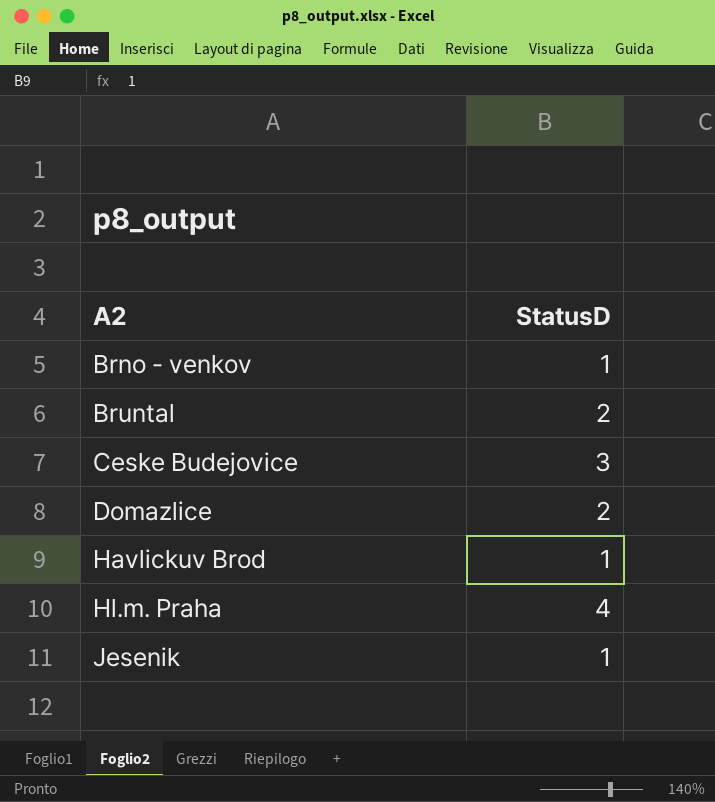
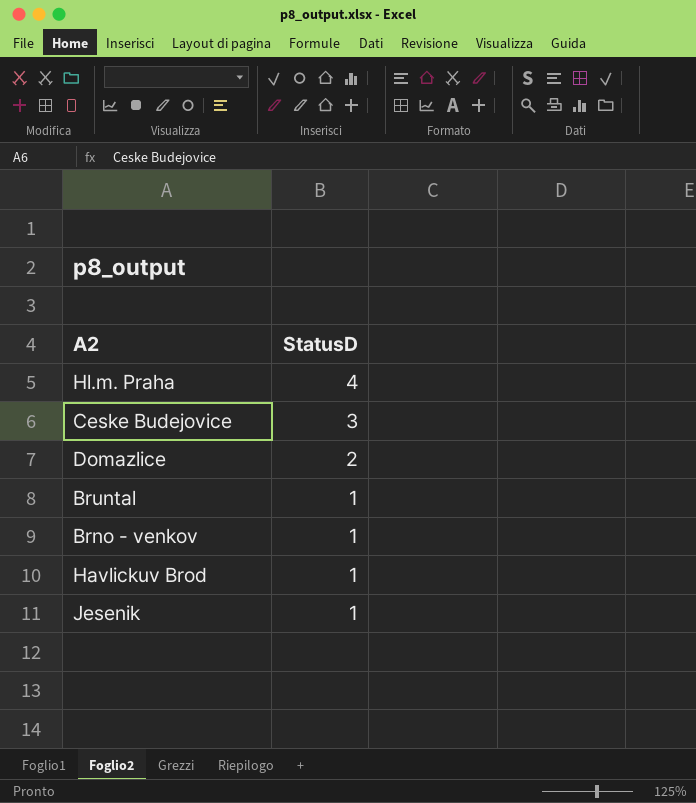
row order: A2 ascending -> StatusD descending
Bruntal | StatusD: 2 -> 1

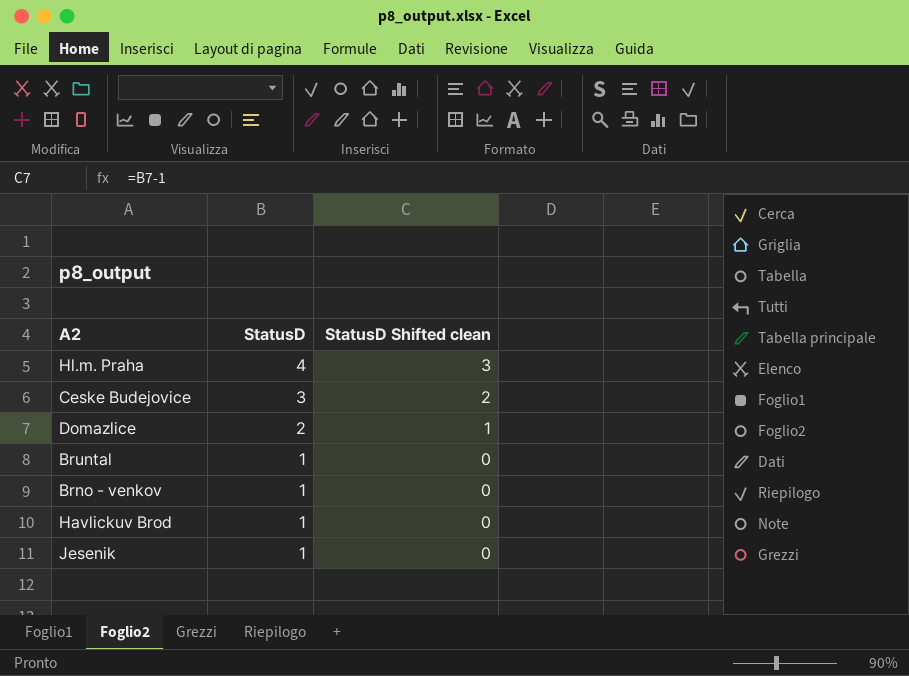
column StatusD Shifted clean | formula: none -> [StatusD] - 1

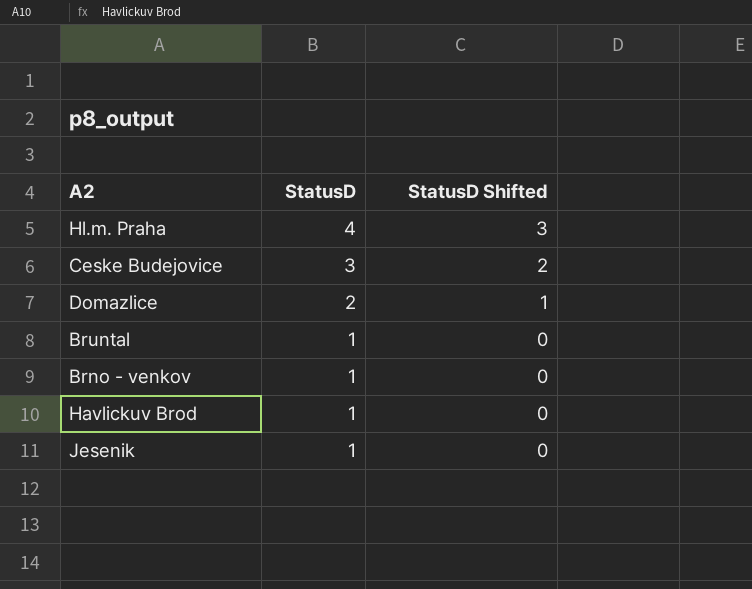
column name: StatusD Shifted clean -> StatusD Shifted

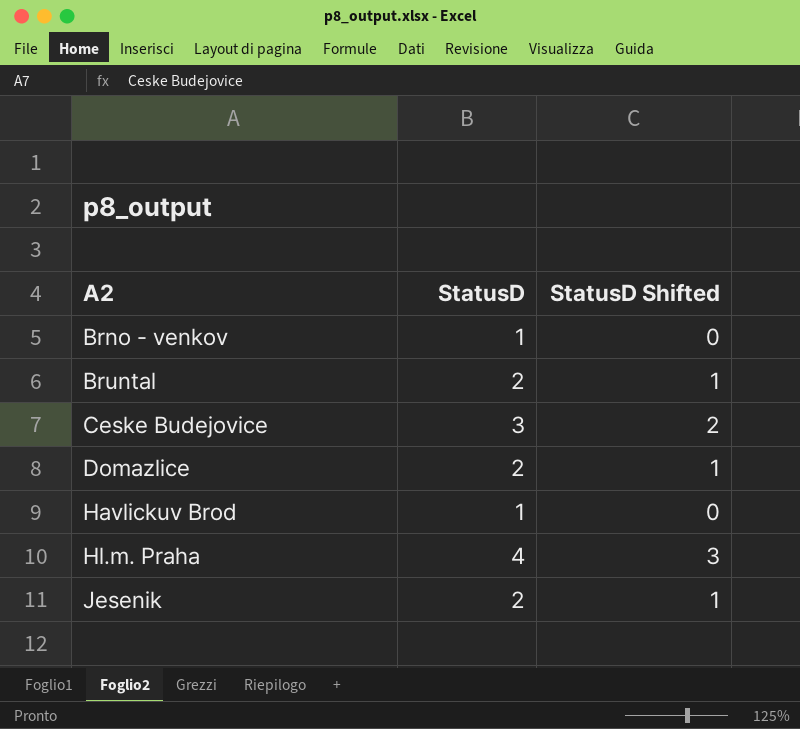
row order: StatusD descending -> A2 ascending
Bruntal | StatusD: 1 -> 2
Bruntal | StatusD Shifted: 0 -> 1
Jesenik | StatusD: 1 -> 2
Jesenik | StatusD Shifted: 0 -> 1

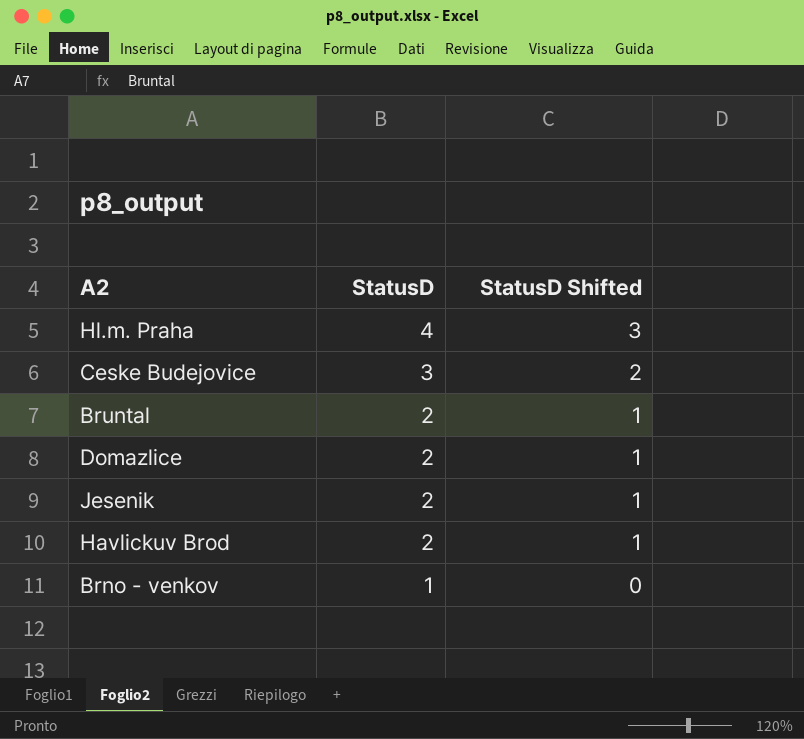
row order: A2 ascending -> StatusD descending
Havlickuv Brod | StatusD: 1 -> 2
Havlickuv Brod | StatusD Shifted: 0 -> 1

